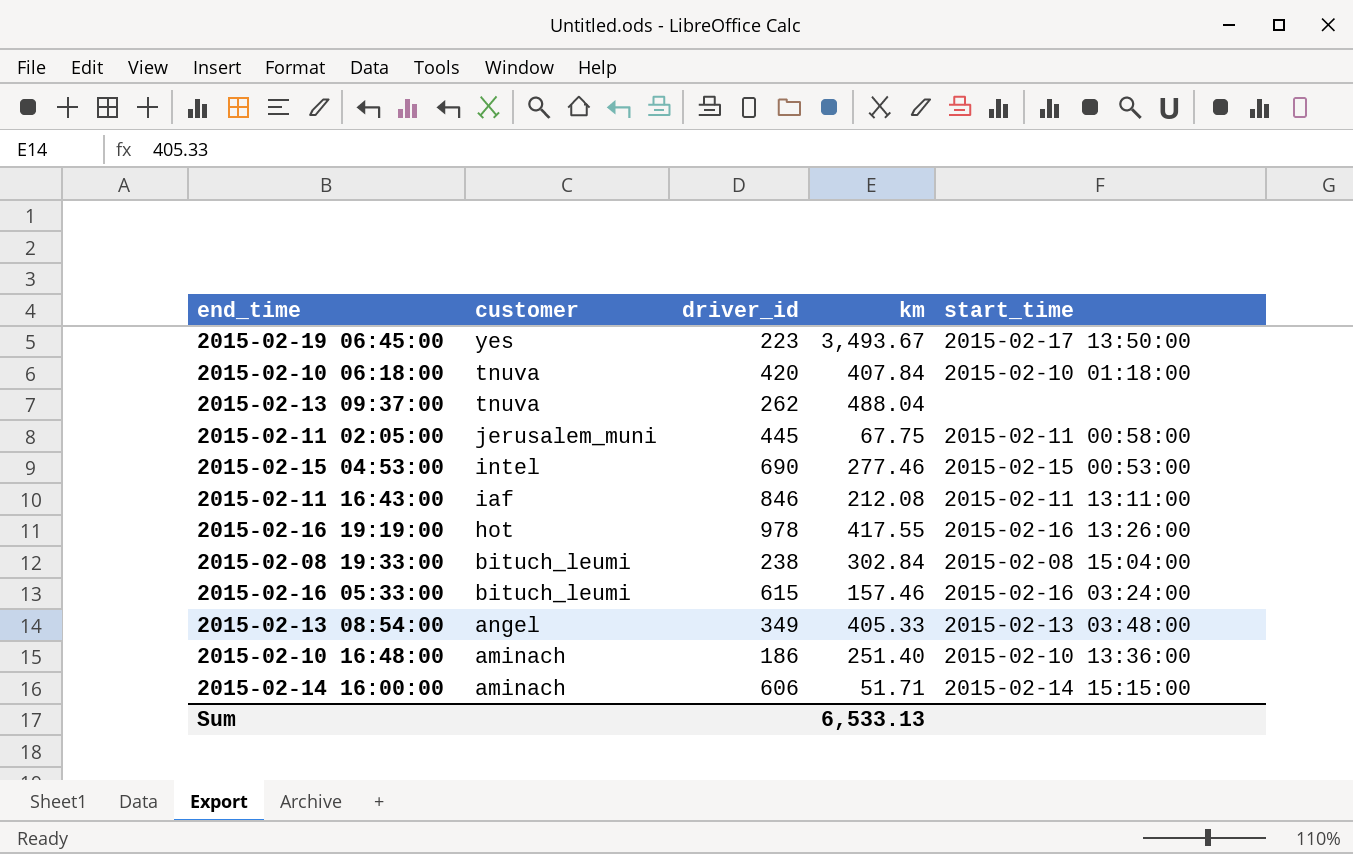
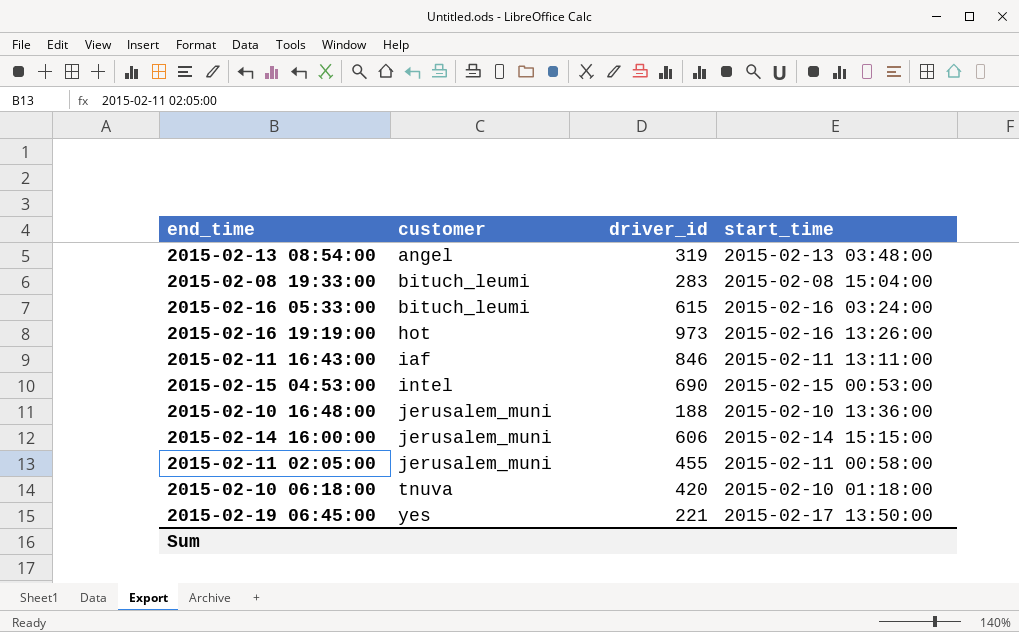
row order: customer descending -> customer ascending
column km | position: 4 -> none
row 2015-02-13 09:37:00: tnuva | 262 | 488.04 | none -> none
2015-02-13 08:54:00 | driver_id: 349 -> 319
2015-02-08 19:33:00 | driver_id: 238 -> 283
2015-02-16 19:19:00 | driver_id: 978 -> 973
2015-02-10 16:48:00 | customer: aminach -> jerusalem_muni
2015-02-10 16:48:00 | driver_id: 186 -> 188
2015-02-14 16:00:00 | customer: aminach -> jerusalem_muni
2015-02-11 02:05:00 | driver_id: 445 -> 455
2015-02-19 06:45:00 | driver_id: 223 -> 221

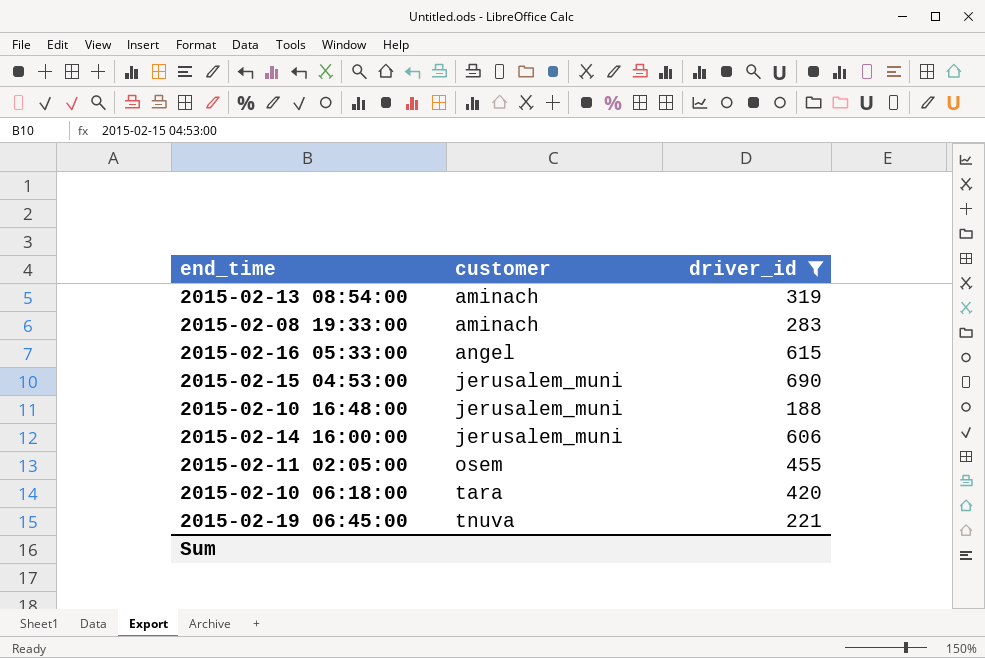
filter: none -> driver_id <= 690
column start_time | position: 4 -> none
2015-02-13 08:54:00 | customer: angel -> aminach
2015-02-08 19:33:00 | customer: bituch_leumi -> aminach
2015-02-16 05:33:00 | customer: bituch_leumi -> angel
2015-02-15 04:53:00 | customer: intel -> jerusalem_muni
2015-02-11 02:05:00 | customer: jerusalem_muni -> osem
2015-02-10 06:18:00 | customer: tnuva -> tara
2015-02-19 06:45:00 | customer: yes -> tnuva

